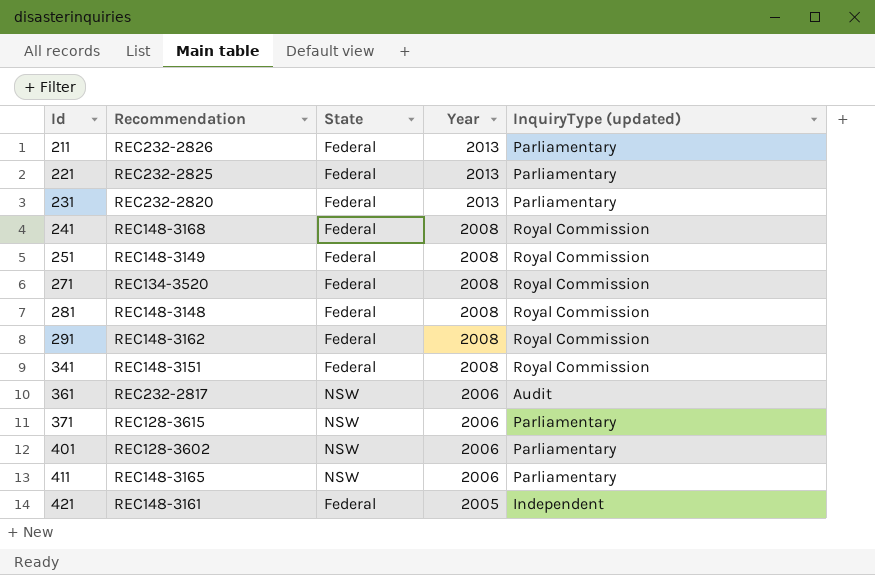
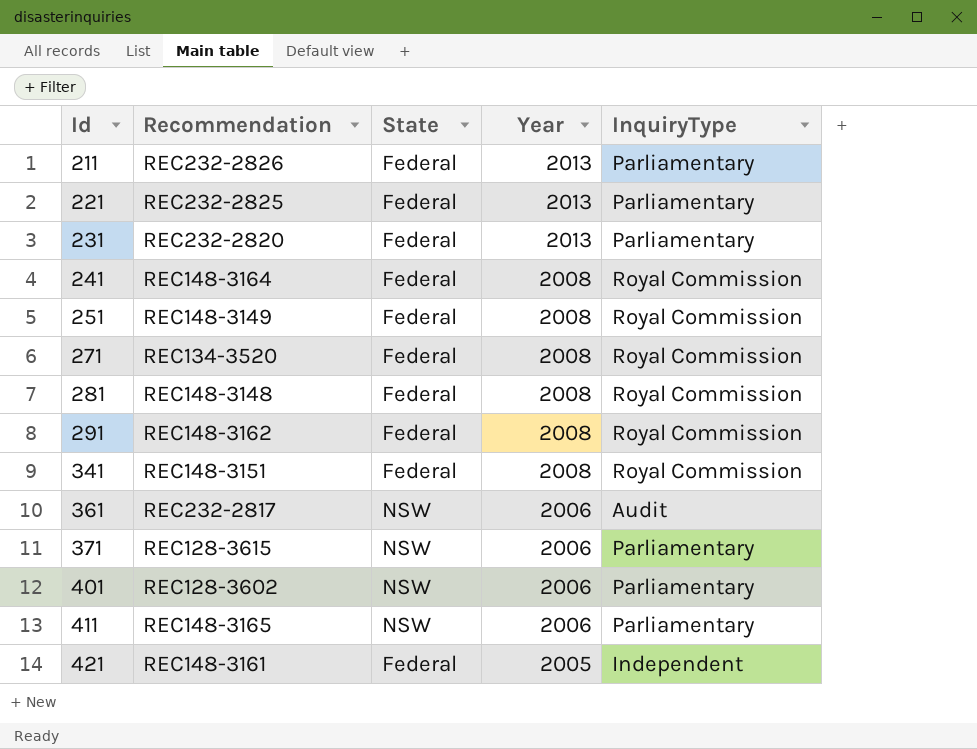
column name: InquiryType (updated) -> InquiryType
241 | Recommendation: REC148-3168 -> REC148-3164

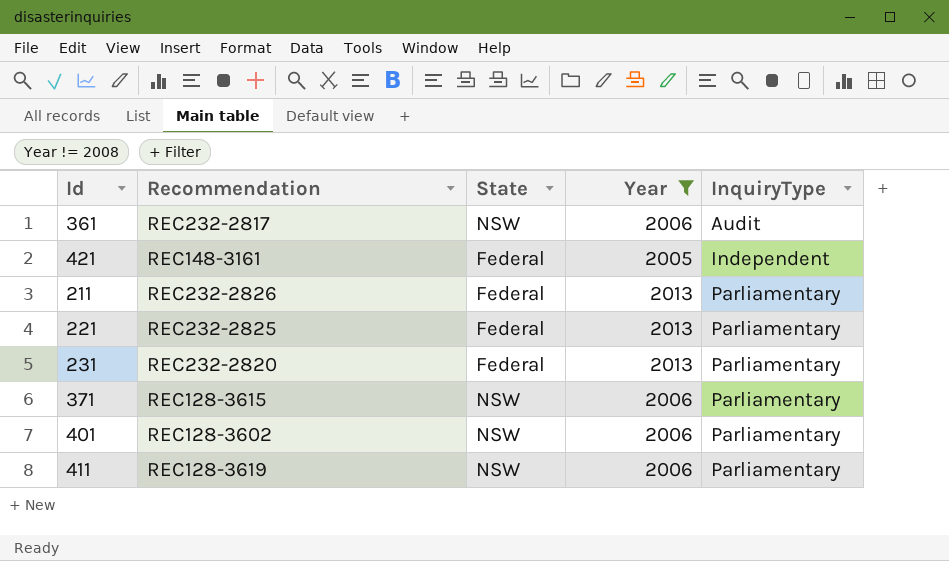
filter: none -> Year != 2008
row order: Id ascending -> InquiryType ascending
411 | Recommendation: REC148-3165 -> REC128-3619

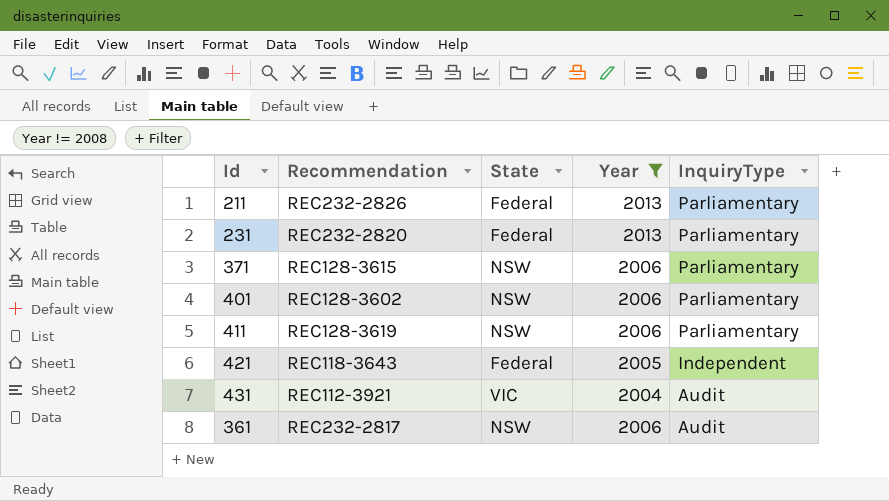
row order: InquiryType ascending -> InquiryType descending
row 221: REC232-2825 | Federal | 2013 | Parliamentary -> none
421 | Recommendation: REC148-3161 -> REC118-3643
row 431: none -> REC112-3921 | VIC | 2004 | Audit

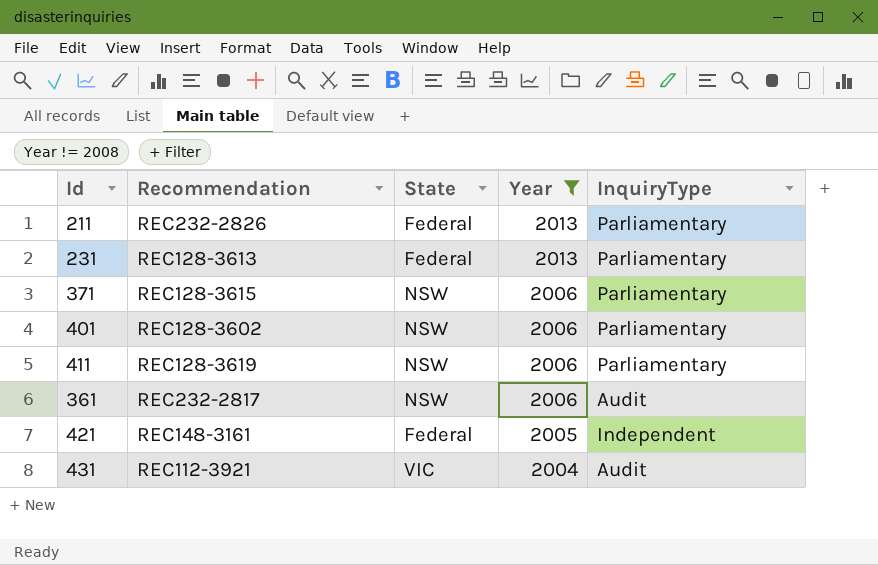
row order: InquiryType descending -> Year descending
231 | Recommendation: REC232-2820 -> REC128-3613
421 | Recommendation: REC118-3643 -> REC148-3161

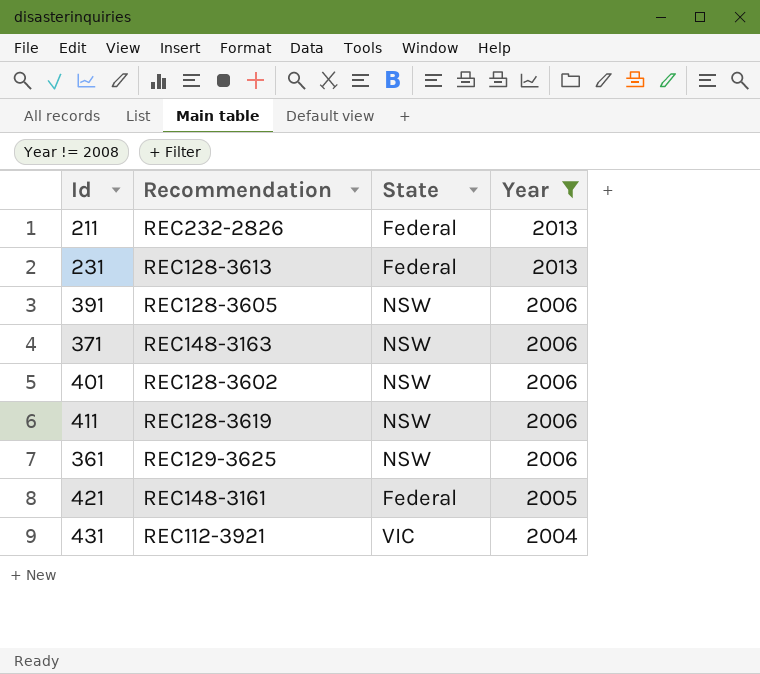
column InquiryType | position: 5 -> none
row 391: none -> REC128-3605 | NSW | 2006
371 | Recommendation: REC128-3615 -> REC148-3163
361 | Recommendation: REC232-2817 -> REC129-3625

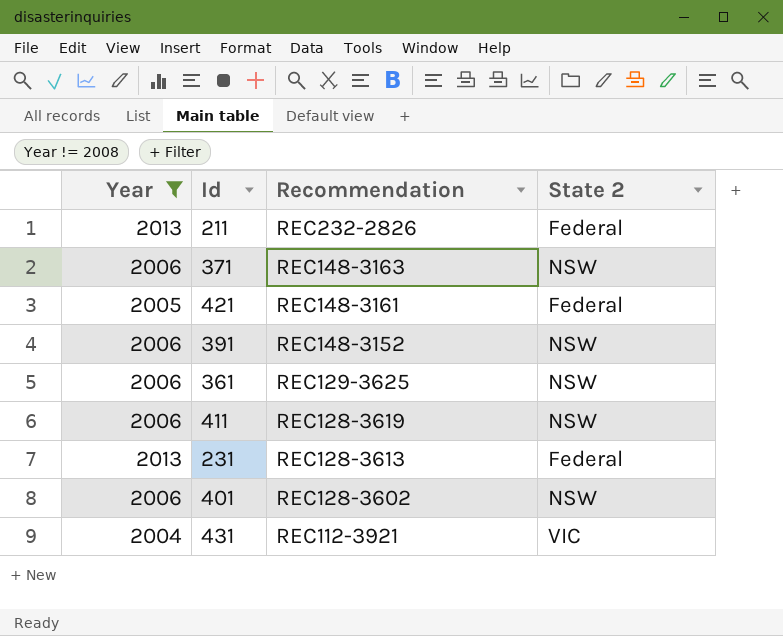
row order: Year descending -> Recommendation descending
column Year | position: 4 -> 1
column name: State -> State 2
391 | Recommendation: REC128-3605 -> REC148-3152

